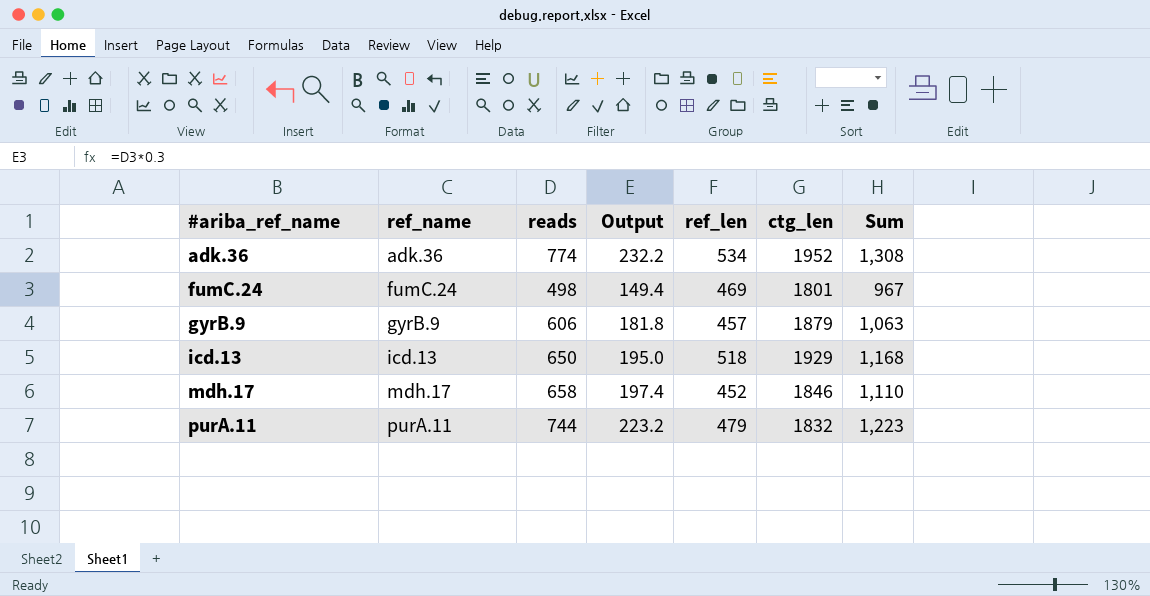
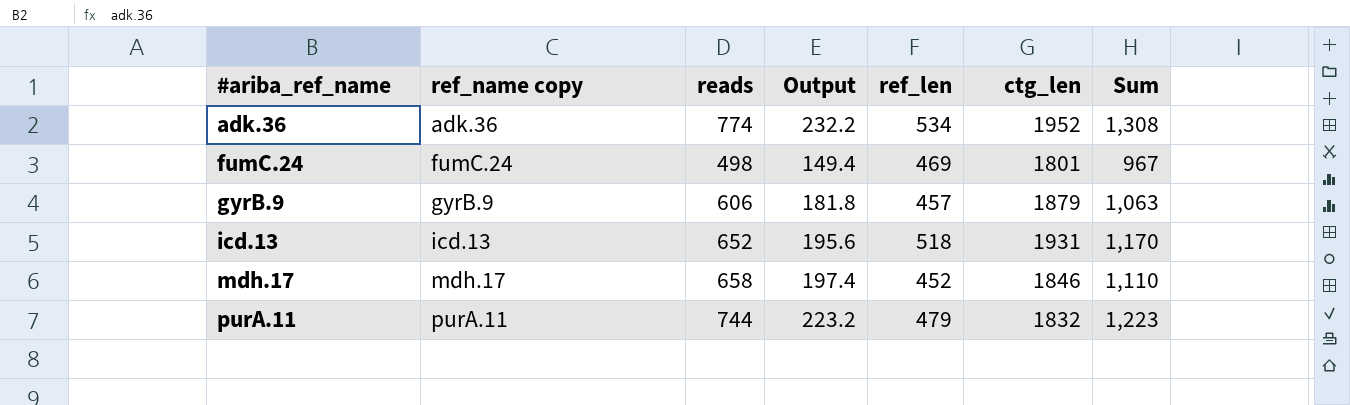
column name: ref_name -> ref_name copy
icd.13 | reads: 650 -> 652
icd.13 | Output: 195.0 -> 195.6
icd.13 | ctg_len: 1929 -> 1931
icd.13 | Sum: 1,168 -> 1,170

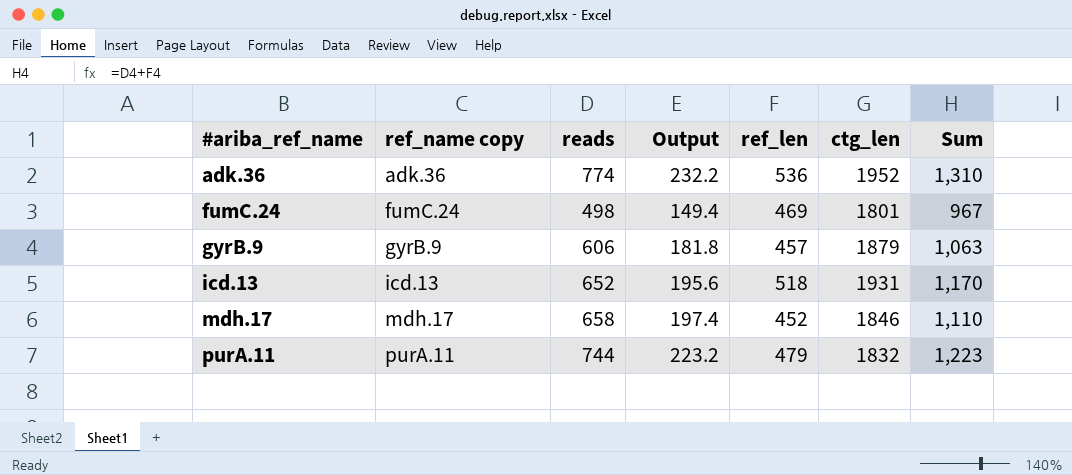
adk.36 | ref_len: 534 -> 536
adk.36 | Sum: 1,308 -> 1,310

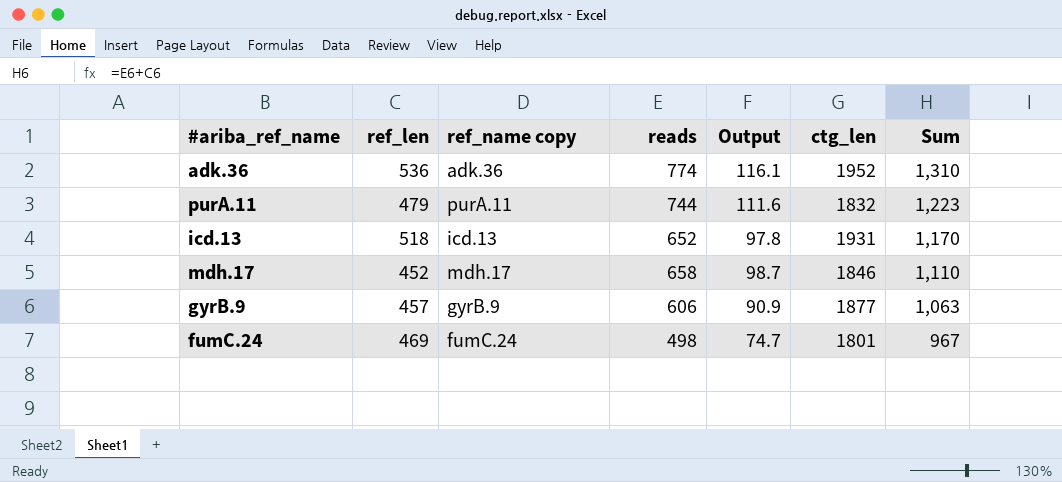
row order: #ariba_ref_name ascending -> Sum descending
column ref_len | position: 5 -> 2
column Output | formula: [reads] * 0.3 -> [reads] * 0.15
gyrB.9 | ctg_len: 1879 -> 1877

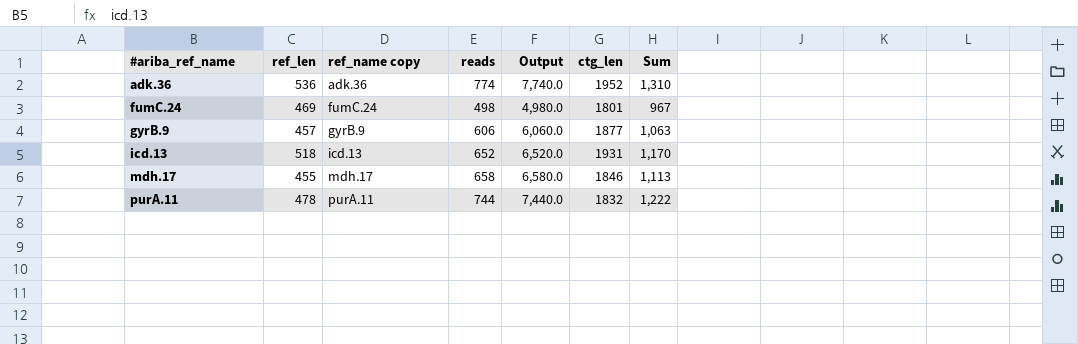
row order: Sum descending -> #ariba_ref_name ascending
column Output | formula: [reads] * 0.15 -> [reads] * 10
mdh.17 | ref_len: 452 -> 455
mdh.17 | Sum: 1,110 -> 1,113
purA.11 | ref_len: 479 -> 478
purA.11 | Sum: 1,223 -> 1,222

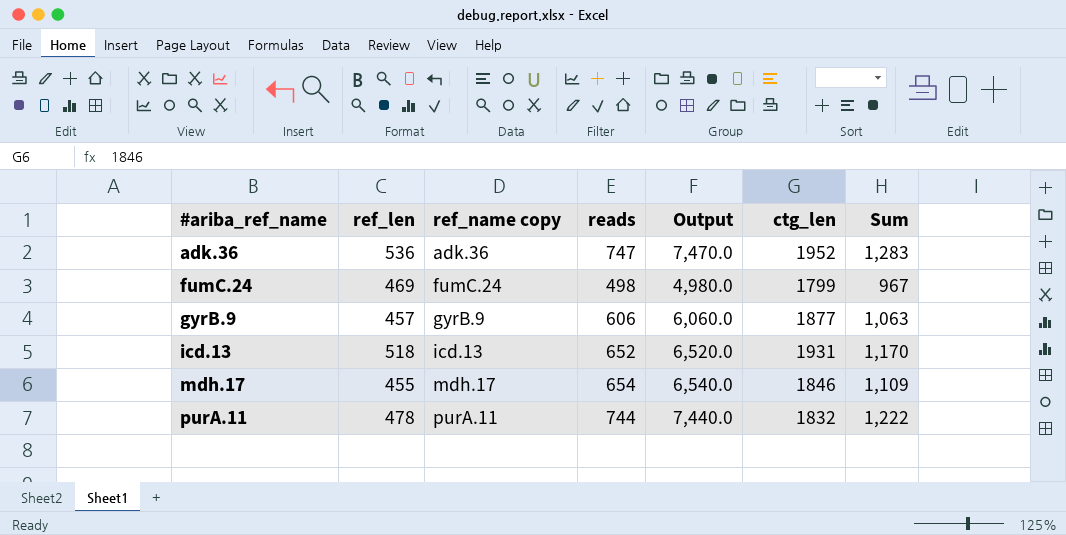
adk.36 | reads: 774 -> 747
adk.36 | Output: 7,740.0 -> 7,470.0
adk.36 | Sum: 1,310 -> 1,283
fumC.24 | ctg_len: 1801 -> 1799
mdh.17 | reads: 658 -> 654
mdh.17 | Output: 6,580.0 -> 6,540.0
mdh.17 | Sum: 1,113 -> 1,109

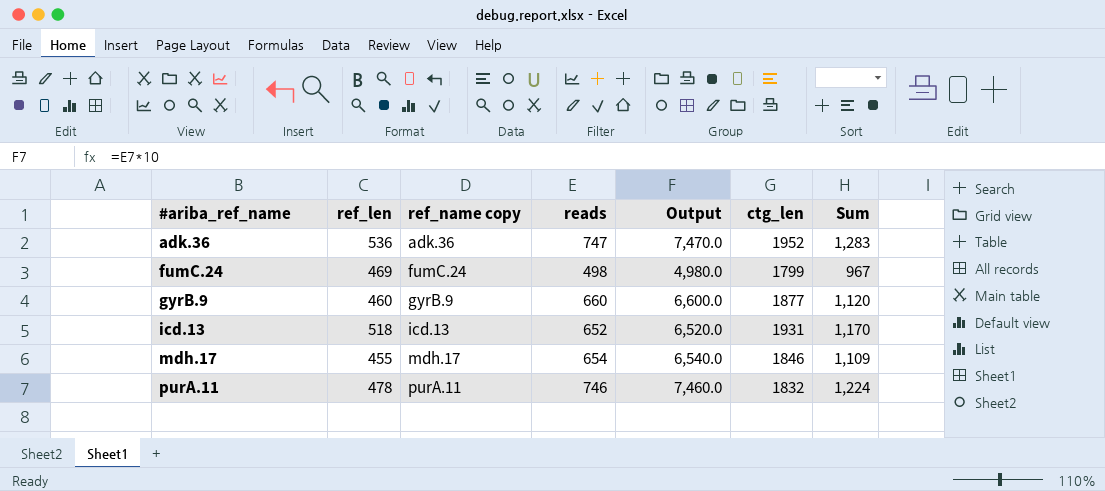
gyrB.9 | ref_len: 457 -> 460
gyrB.9 | reads: 606 -> 660
gyrB.9 | Output: 6,060.0 -> 6,600.0
gyrB.9 | Sum: 1,063 -> 1,120
purA.11 | reads: 744 -> 746
purA.11 | Output: 7,440.0 -> 7,460.0
purA.11 | Sum: 1,222 -> 1,224

